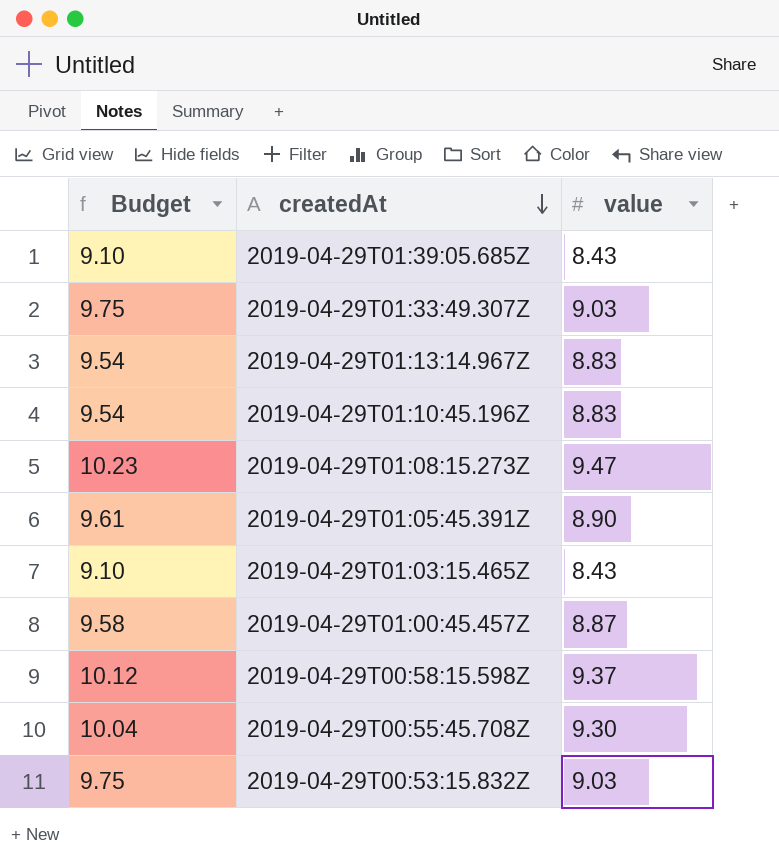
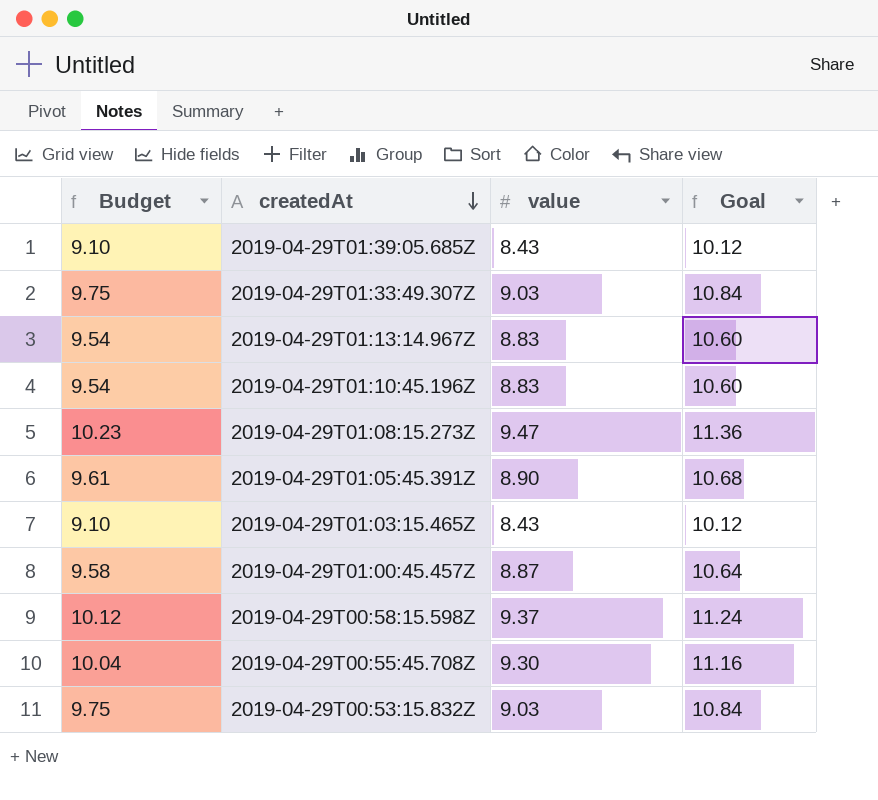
column Goal | formula: none -> [value] * 1.2

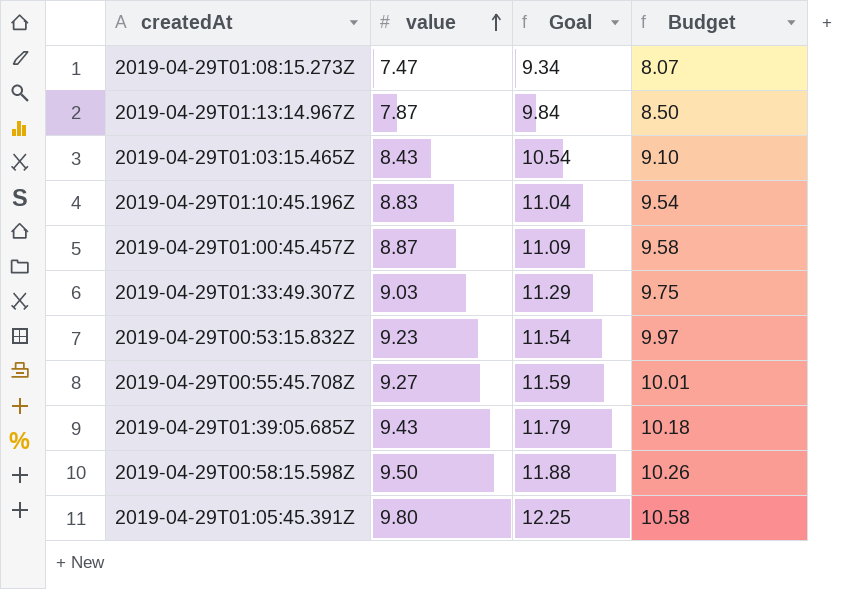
row order: createdAt descending -> value ascending
column Goal | formula: [value] * 1.2 -> [value] * 1.25
column Budget | position: 1 -> 4
2019-04-29T01:08:15.273Z | value: 9.47 -> 7.47
2019-04-29T01:08:15.273Z | Budget: 10.23 -> 8.07
2019-04-29T01:13:14.967Z | value: 8.83 -> 7.87
2019-04-29T01:13:14.967Z | Budget: 9.54 -> 8.50
2019-04-29T00:53:15.832Z | value: 9.03 -> 9.23
2019-04-29T00:53:15.832Z | Budget: 9.75 -> 9.97
2019-04-29T00:55:45.708Z | value: 9.30 -> 9.27
2019-04-29T00:55:45.708Z | Budget: 10.04 -> 10.01
2019-04-29T01:39:05.685Z | value: 8.43 -> 9.43
2019-04-29T01:39:05.685Z | Budget: 9.10 -> 10.18
2019-04-29T00:58:15.598Z | value: 9.37 -> 9.50
2019-04-29T00:58:15.598Z | Budget: 10.12 -> 10.26
2019-04-29T01:05:45.391Z | value: 8.90 -> 9.80
2019-04-29T01:05:45.391Z | Budget: 9.61 -> 10.58

